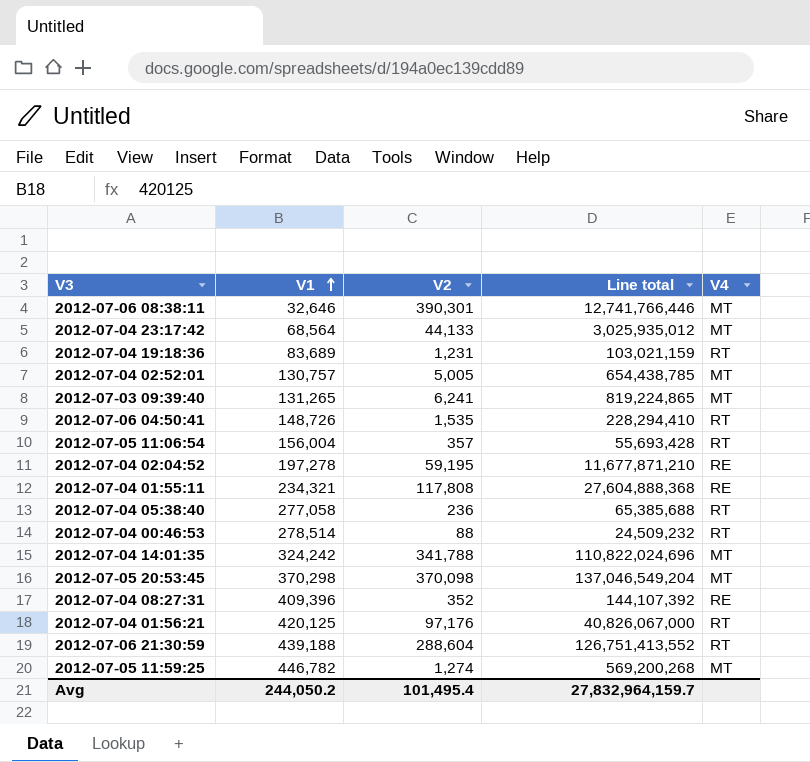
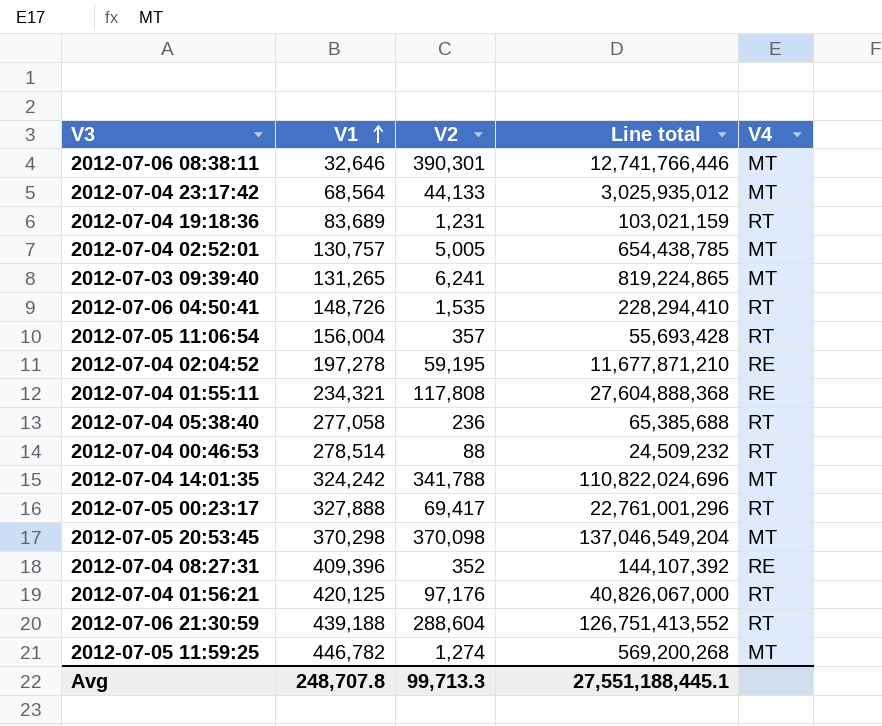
row 2012-07-05 00:23:17: none -> 327,888 | 69,417 | 22,761,001,296 | RT
Avg | V1: 244,050.2 -> 248,707.8
Avg | V2: 101,495.4 -> 99,713.3
Avg | Line total: 27,832,964,159.7 -> 27,551,188,445.1

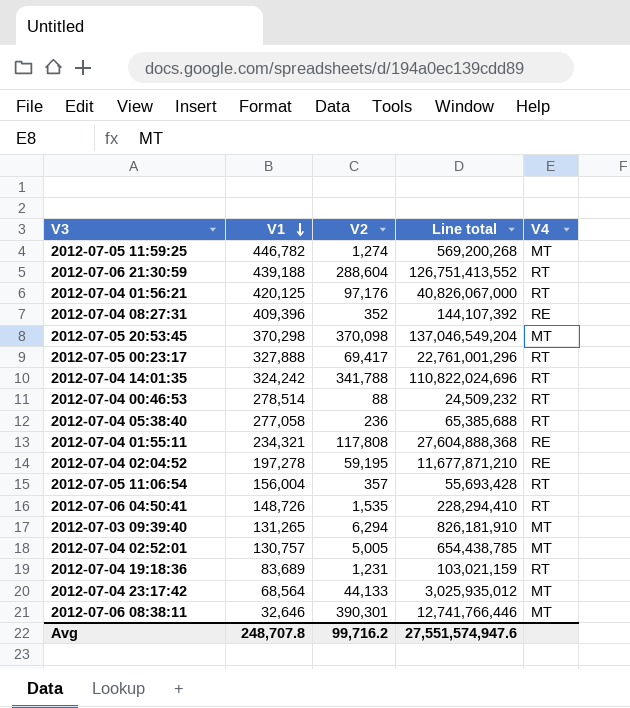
row order: V1 ascending -> V1 descending
2012-07-04 14:01:35 | V4: MT -> RT
2012-07-03 09:39:40 | V2: 6,241 -> 6,294
2012-07-03 09:39:40 | Line total: 819,224,865 -> 826,181,910
Avg | V2: 99,713.3 -> 99,716.2
Avg | Line total: 27,551,188,445.1 -> 27,551,574,947.6

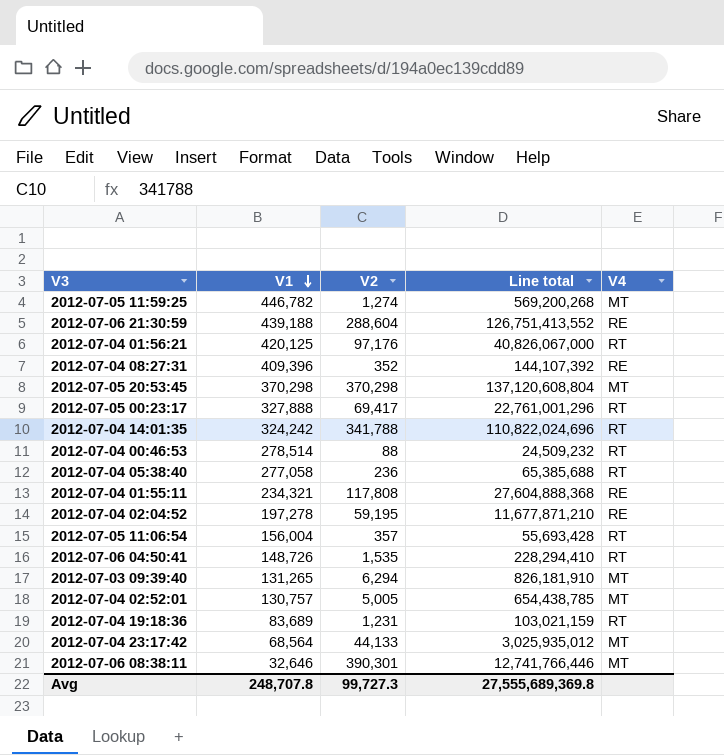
2012-07-06 21:30:59 | V4: RT -> RE
2012-07-05 20:53:45 | V2: 370,098 -> 370,298
2012-07-05 20:53:45 | Line total: 137,046,549,204 -> 137,120,608,804
Avg | V2: 99,716.2 -> 99,727.3
Avg | Line total: 27,551,574,947.6 -> 27,555,689,369.8

